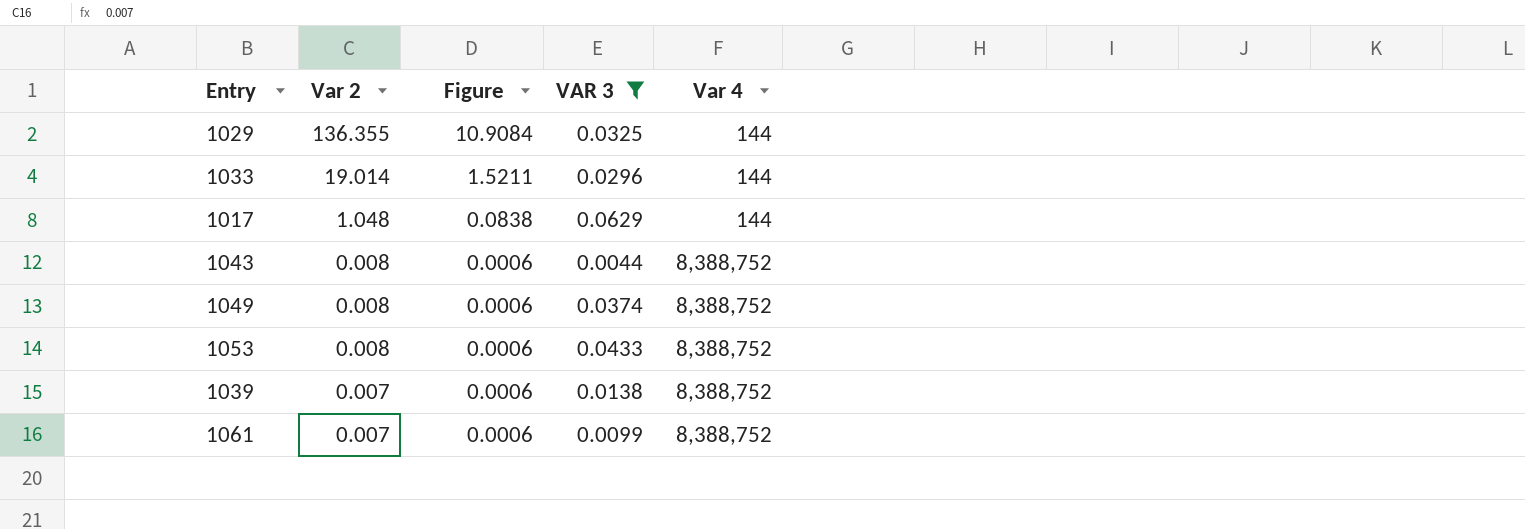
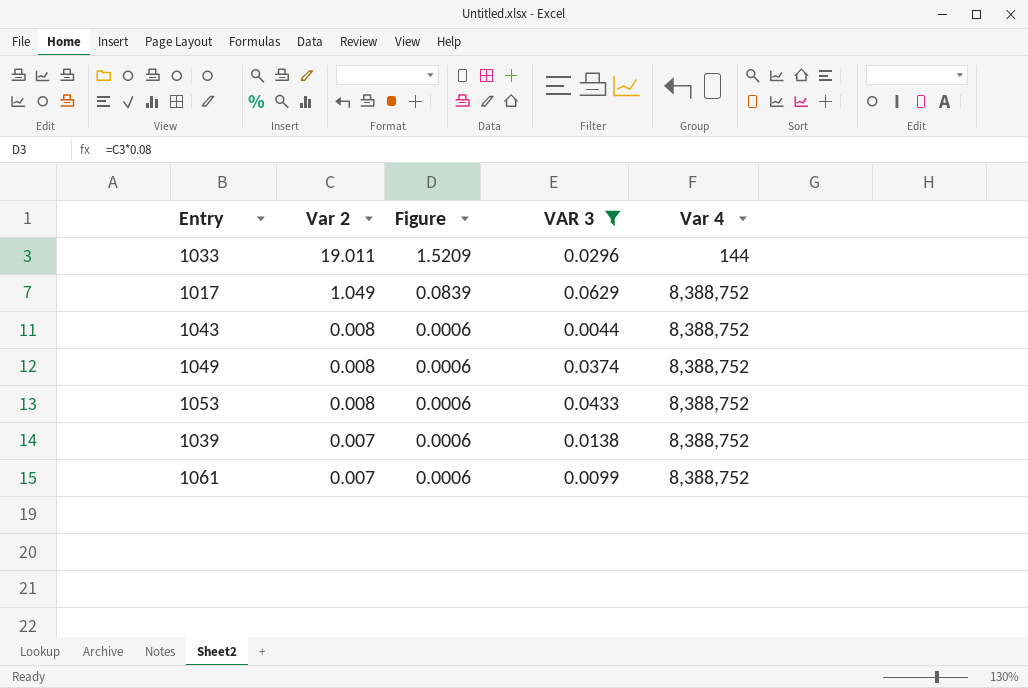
row 1029: 136.355 | 10.9084 | 0.0325 | 144 -> none
1033 | Var 2: 19.014 -> 19.011
1033 | Figure: 1.5211 -> 1.5209
1017 | Var 2: 1.048 -> 1.049
1017 | Figure: 0.0838 -> 0.0839
1017 | Var 4: 144 -> 8,388,752

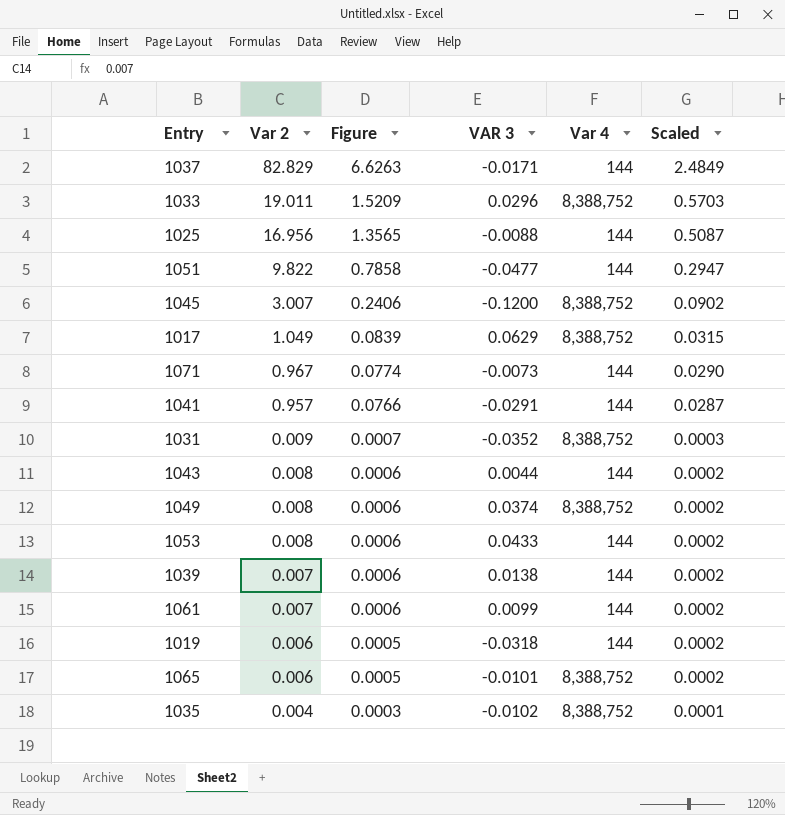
filter: VAR 3 >= 0.0044 -> none
column Scaled | formula: none -> [Var 2] * 0.03
1033 | Var 4: 144 -> 8,388,752
1043 | Var 4: 8,388,752 -> 144
1053 | Var 4: 8,388,752 -> 144
1039 | Var 4: 8,388,752 -> 144
1061 | Var 4: 8,388,752 -> 144

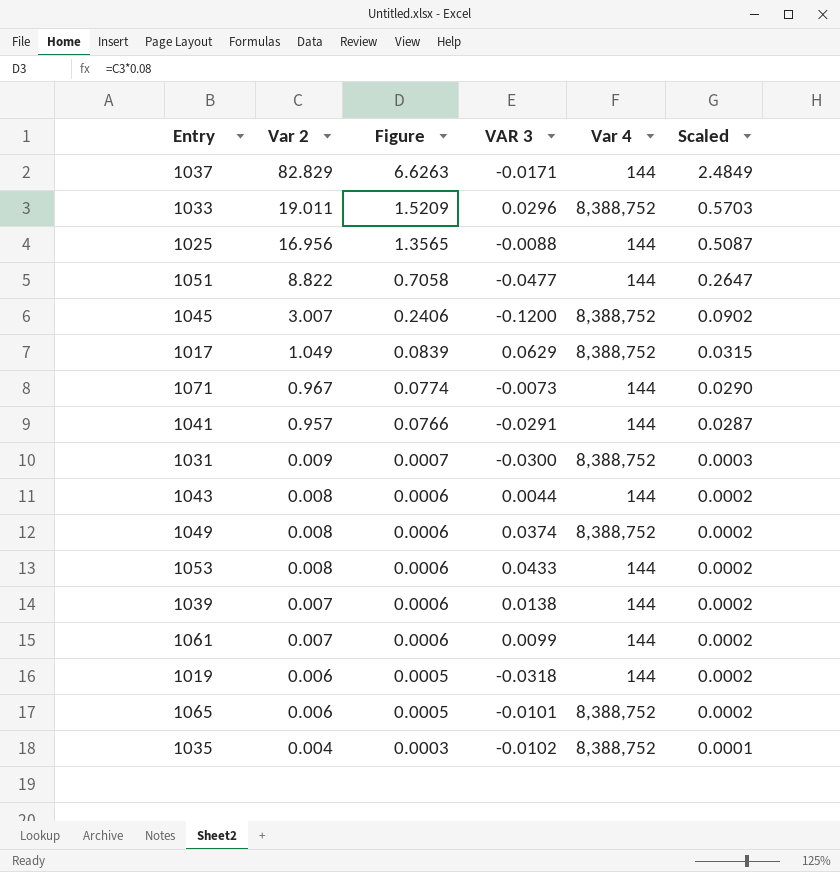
1051 | Var 2: 9.822 -> 8.822
1051 | Figure: 0.7858 -> 0.7058
1051 | Scaled: 0.2947 -> 0.2647
1031 | VAR 3: -0.0352 -> -0.0300

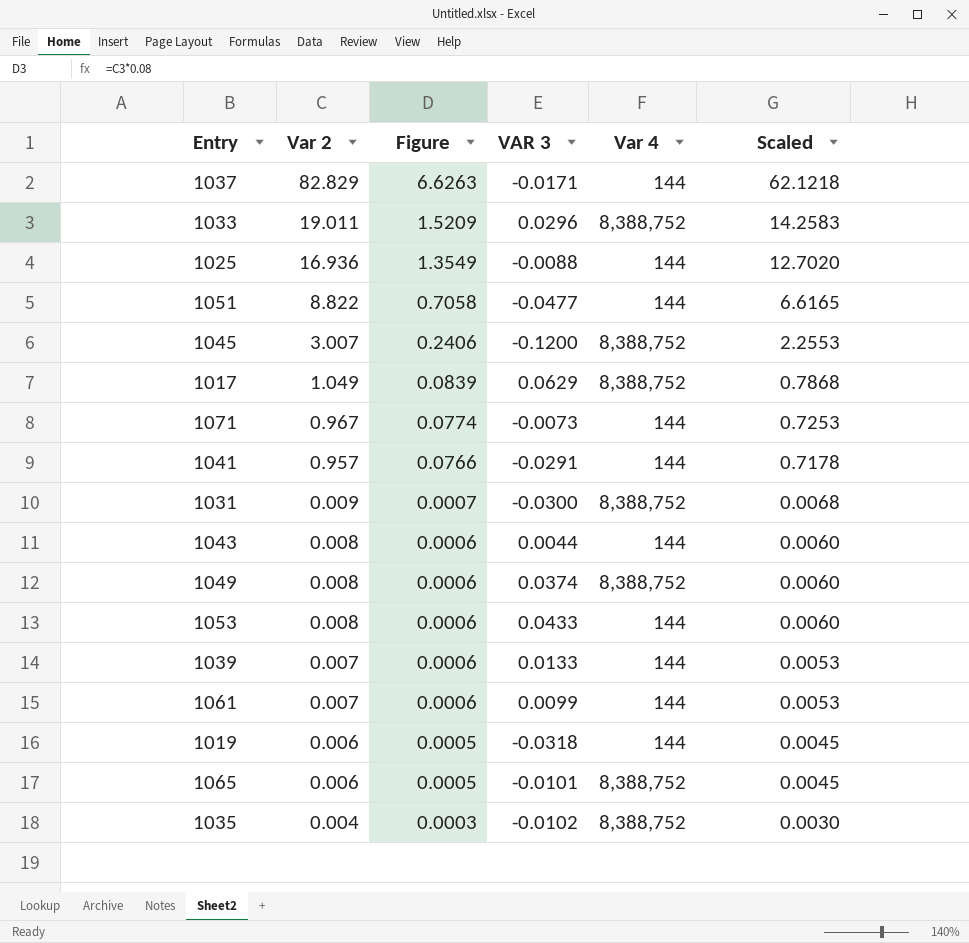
column Scaled | formula: [Var 2] * 0.03 -> [Var 2] * 0.75
1025 | Var 2: 16.956 -> 16.936
1025 | Figure: 1.3565 -> 1.3549
1039 | VAR 3: 0.0138 -> 0.0133

